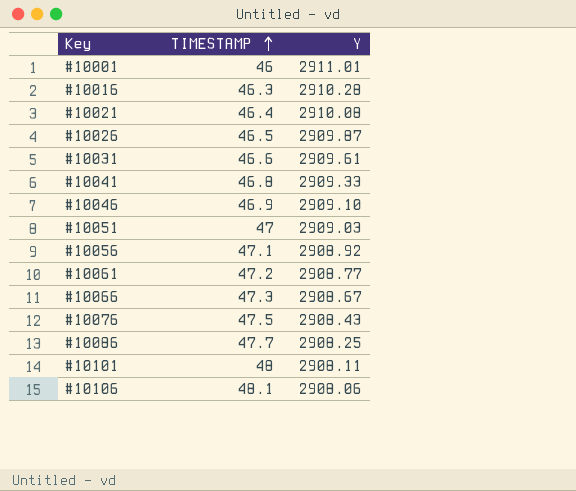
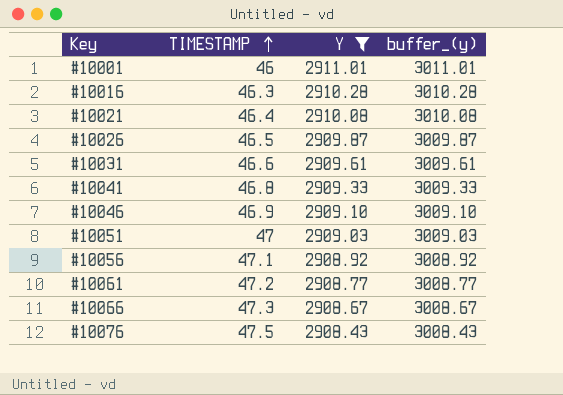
filter: none -> Y >= 2908.43
column buffer_(y) | formula: none -> [Y] + 100

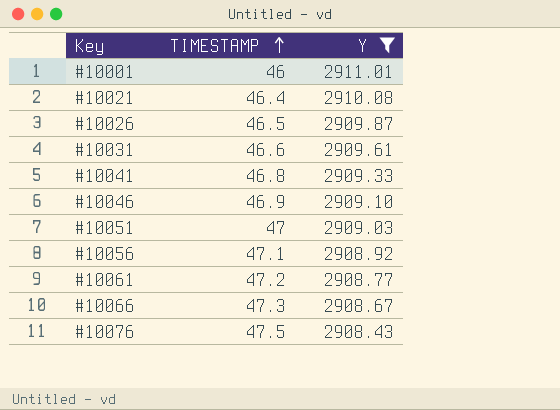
column buffer_(y) | formula: [Y] + 100 -> none
row #10016: 46.3 | 2910.28 | 3010.28 -> none

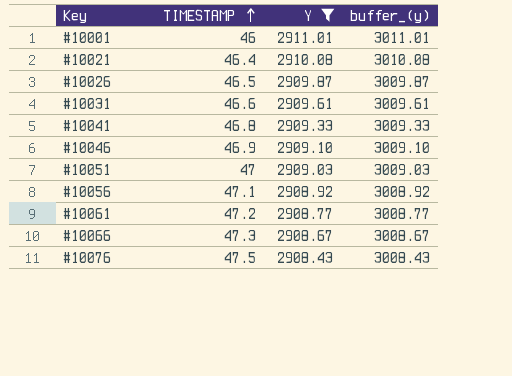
column buffer_(y) | formula: none -> [Y] + 100

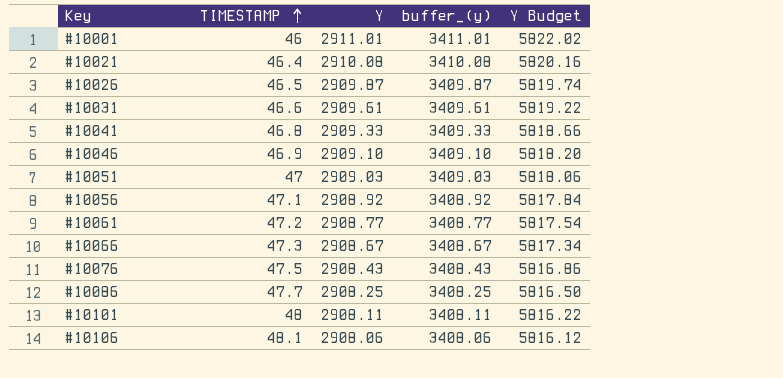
filter: Y >= 2908.43 -> none
column buffer_(y) | formula: [Y] + 100 -> [Y] + 500
column Y Budget | formula: none -> [Y] * 2

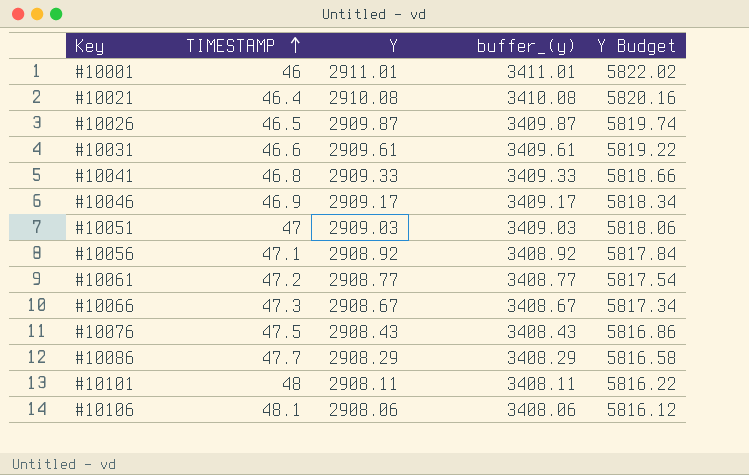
#10046 | Y: 2909.10 -> 2909.17
#10046 | buffer_(y): 3409.10 -> 3409.17
#10046 | Y Budget: 5818.20 -> 5818.34
#10086 | Y: 2908.25 -> 2908.29
#10086 | buffer_(y): 3408.25 -> 3408.29
#10086 | Y Budget: 5816.50 -> 5816.58

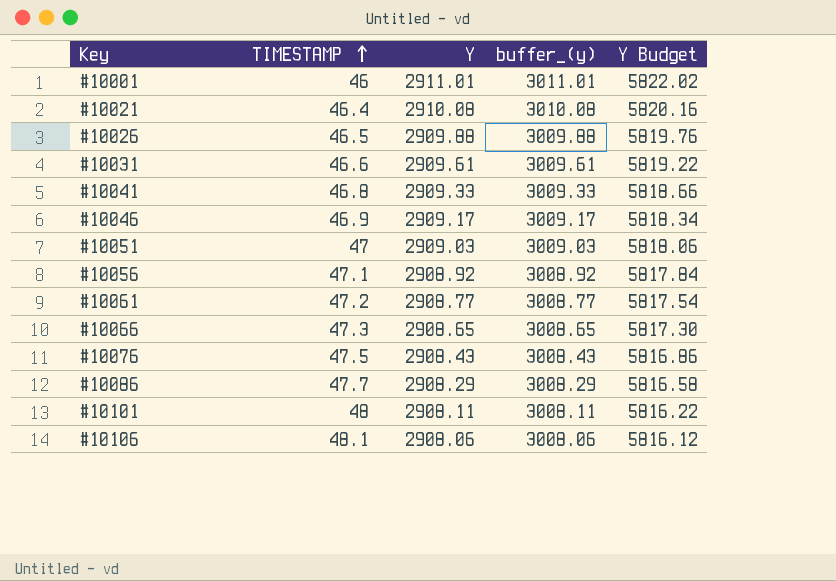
column buffer_(y) | formula: [Y] + 500 -> [Y] + 100
#10026 | Y: 2909.87 -> 2909.88
#10026 | Y Budget: 5819.74 -> 5819.76
#10066 | Y: 2908.67 -> 2908.65
#10066 | Y Budget: 5817.34 -> 5817.30

